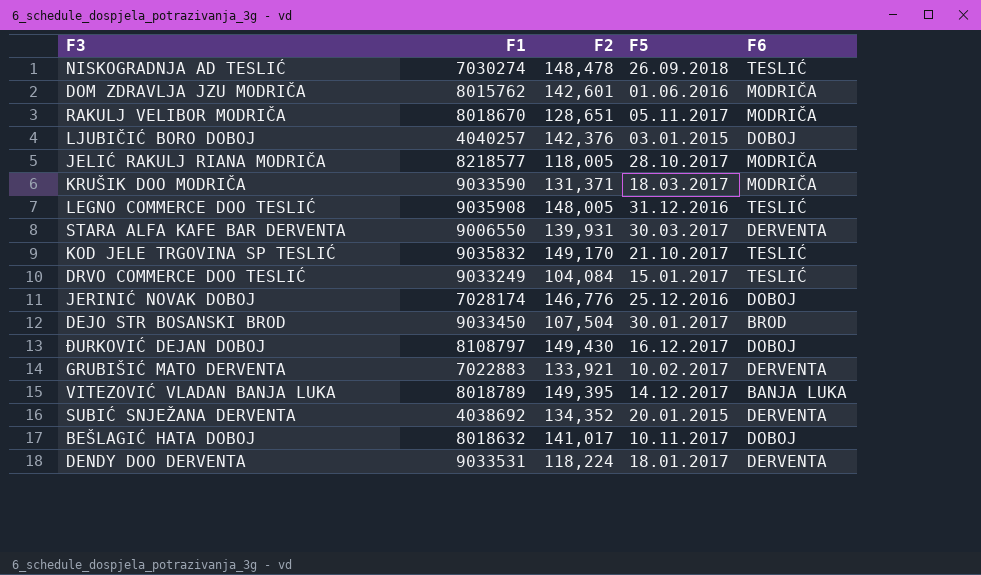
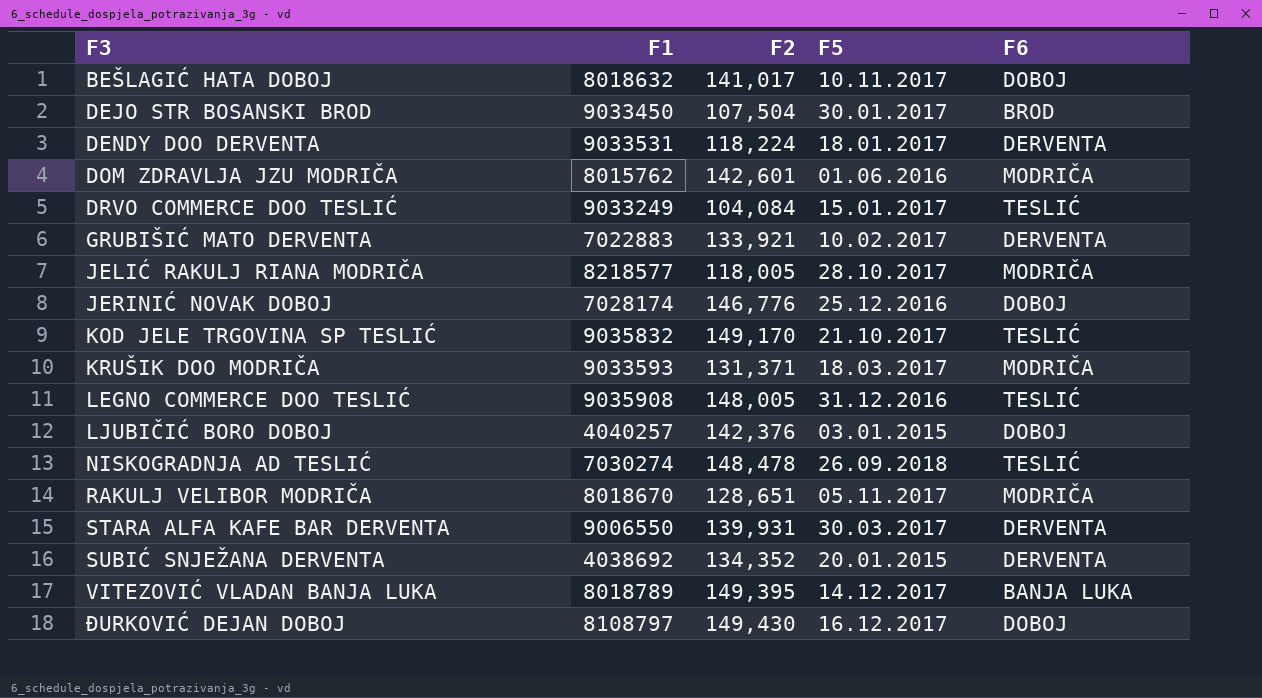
row order: none -> F3 ascending
KRUŠIK DOO MODRIČA | F1: 9033590 -> 9033593

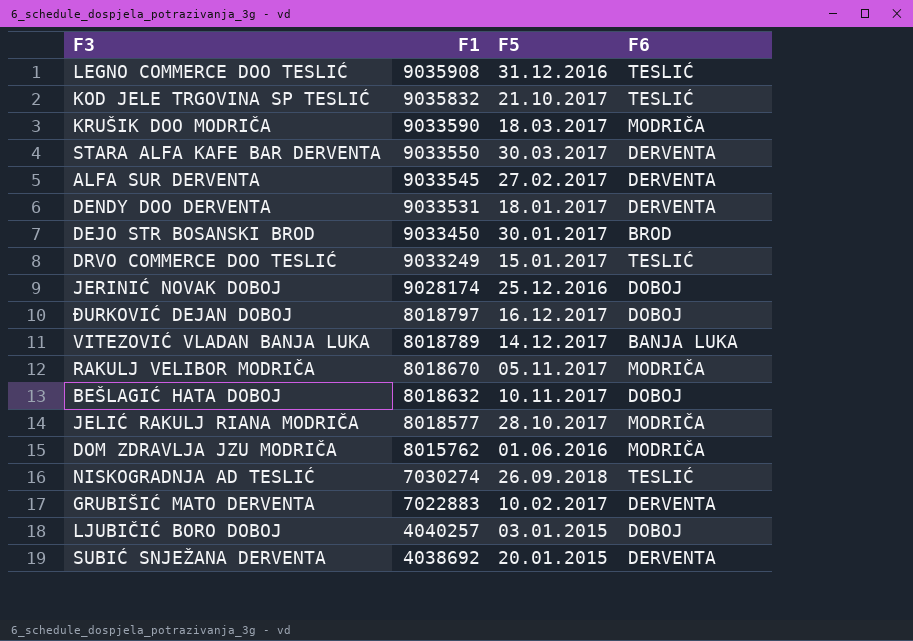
row order: F3 ascending -> F1 descending
column F2 | position: 3 -> none
KRUŠIK DOO MODRIČA | F1: 9033593 -> 9033590
STARA ALFA KAFE BAR DERVENTA | F1: 9006550 -> 9033550
row ALFA SUR DERVENTA: none -> 9033545 | 27.02.2017 | DERVENTA
JERINIĆ NOVAK DOBOJ | F1: 7028174 -> 9028174
ĐURKOVIĆ DEJAN DOBOJ | F1: 8108797 -> 8018797
JELIĆ RAKULJ RIANA MODRIČA | F1: 8218577 -> 8018577

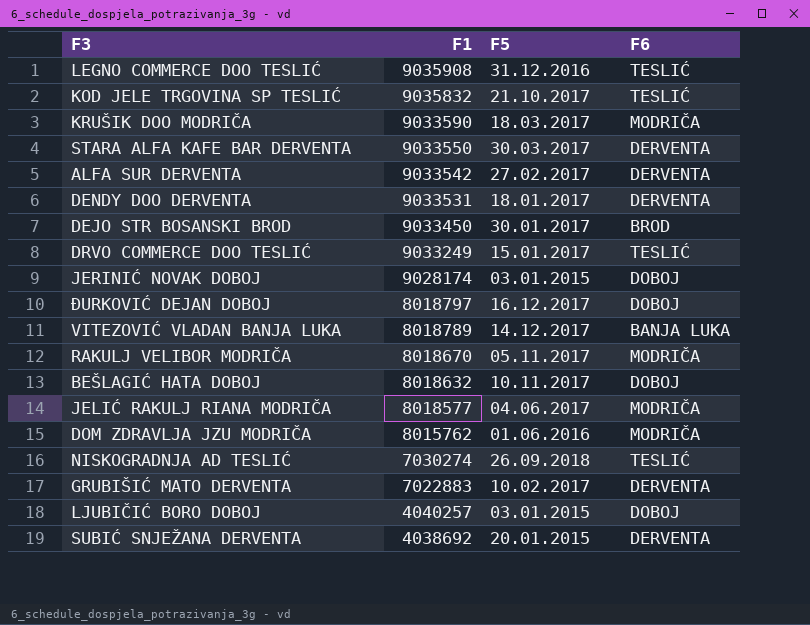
ALFA SUR DERVENTA | F1: 9033545 -> 9033542
JERINIĆ NOVAK DOBOJ | F5: 25.12.2016 -> 03.01.2015
JELIĆ RAKULJ RIANA MODRIČA | F5: 28.10.2017 -> 04.06.2017

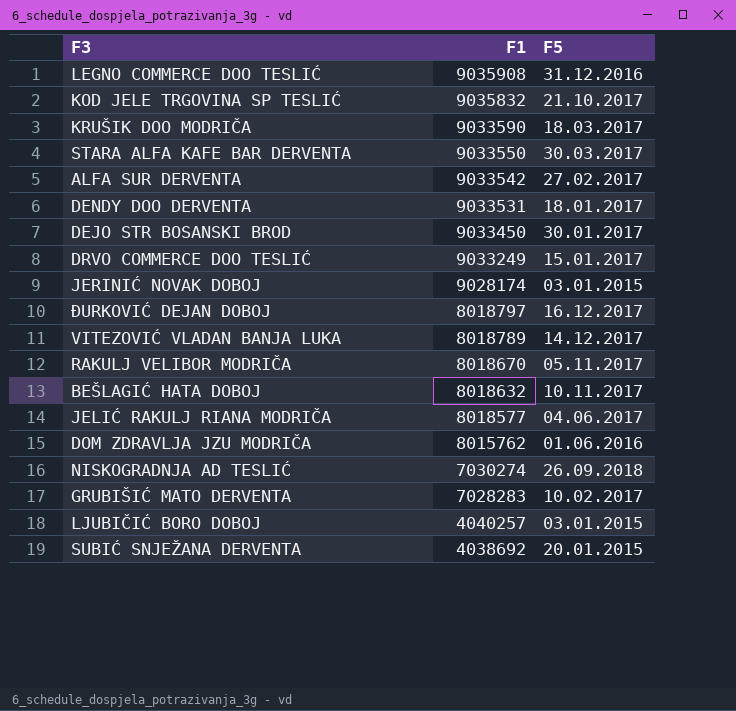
column F6 | position: 4 -> none
GRUBIŠIĆ MATO DERVENTA | F1: 7022883 -> 7028283

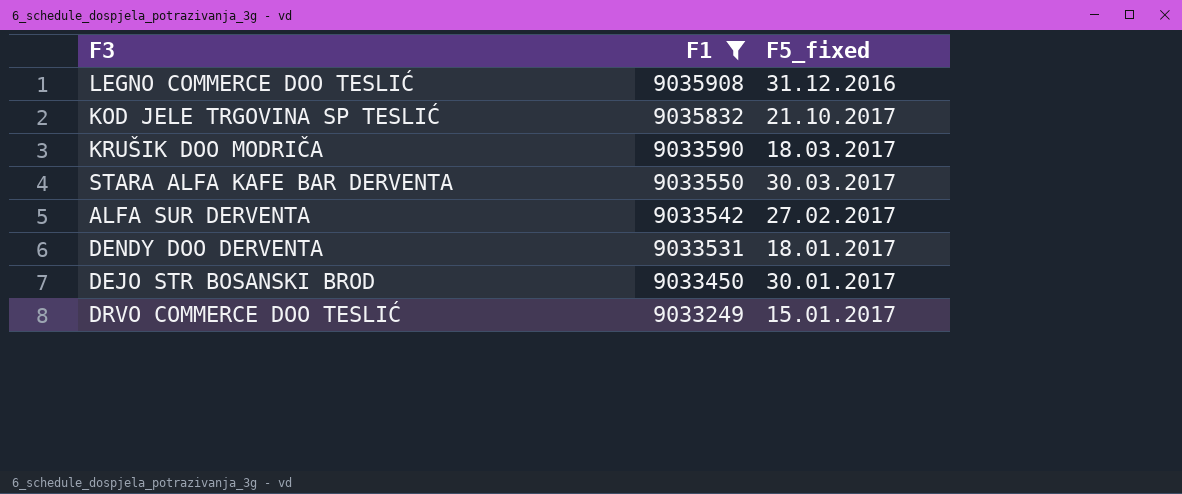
filter: none -> F1 >= 9033249
column name: F5 -> F5_fixed

